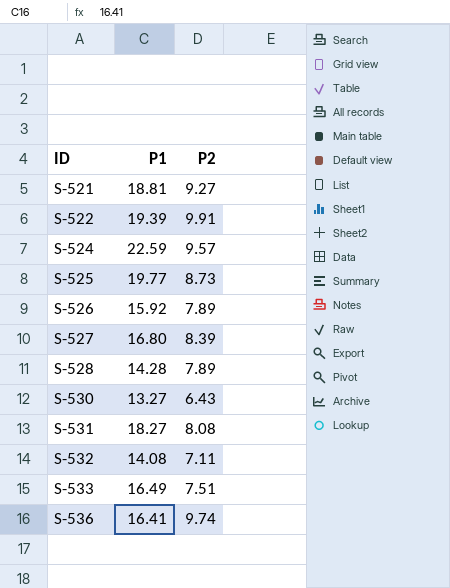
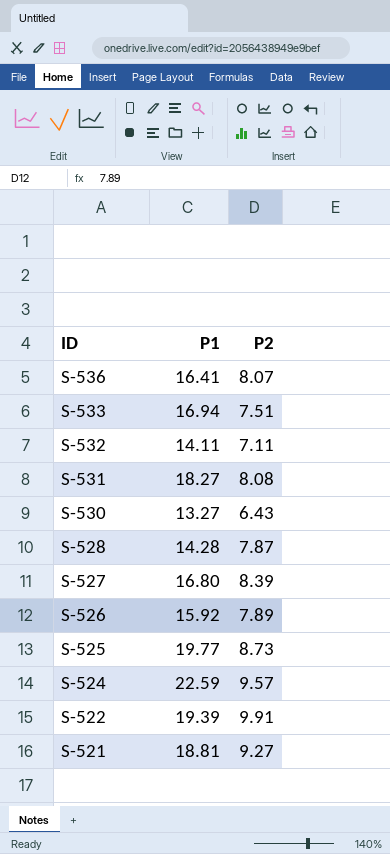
row order: ID ascending -> ID descending
S-536 | P2: 9.74 -> 8.07
S-533 | P1: 16.49 -> 16.94
S-532 | P1: 14.08 -> 14.11
S-528 | P2: 7.89 -> 7.87

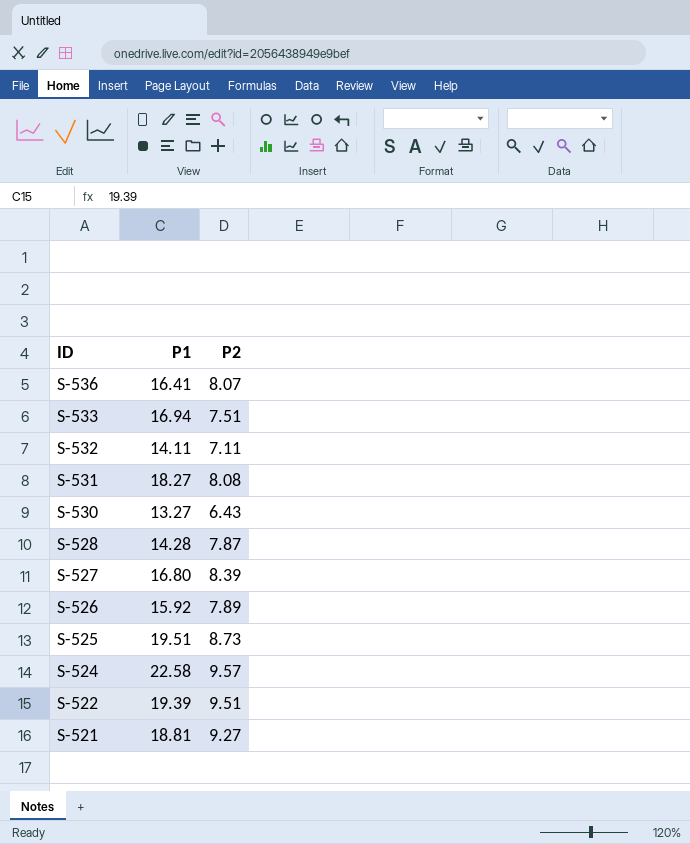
S-525 | P1: 19.77 -> 19.51
S-524 | P1: 22.59 -> 22.58
S-522 | P2: 9.91 -> 9.51

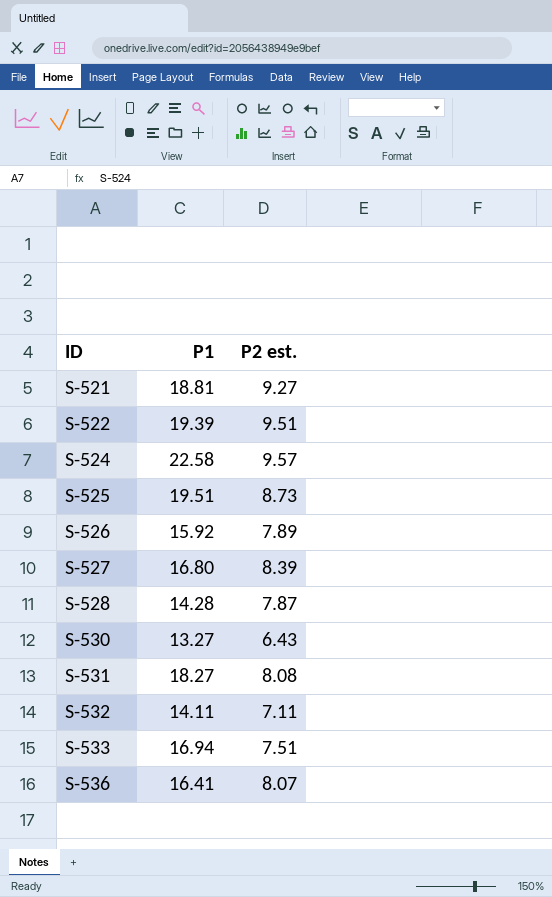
row order: ID descending -> ID ascending
column name: P2 -> P2 est.

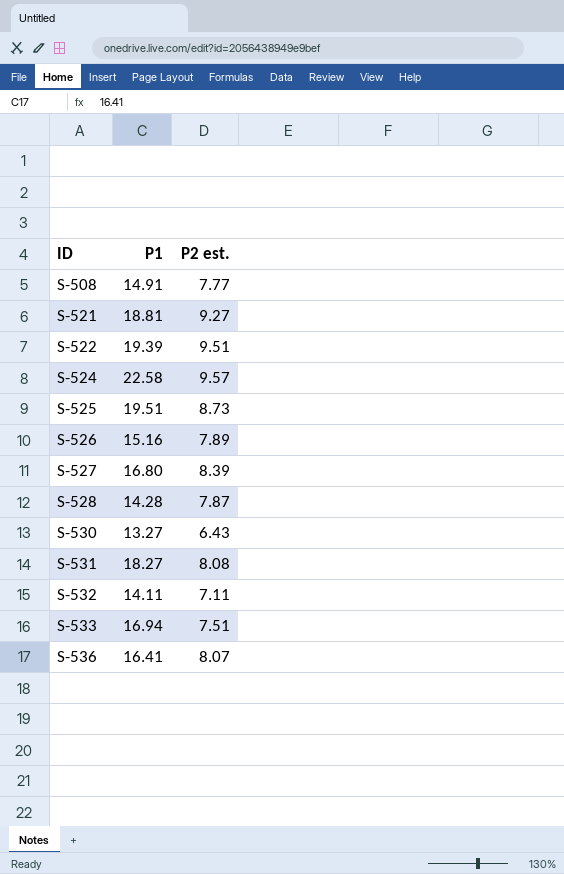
row S-508: none -> 14.91 | 7.77
S-526 | P1: 15.92 -> 15.16

